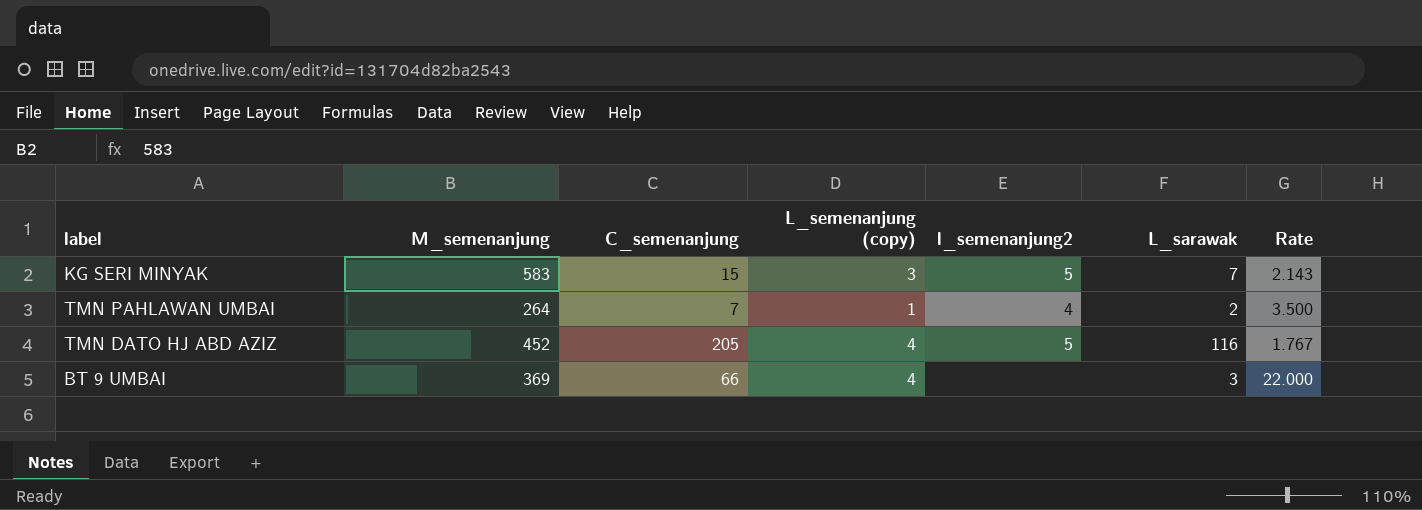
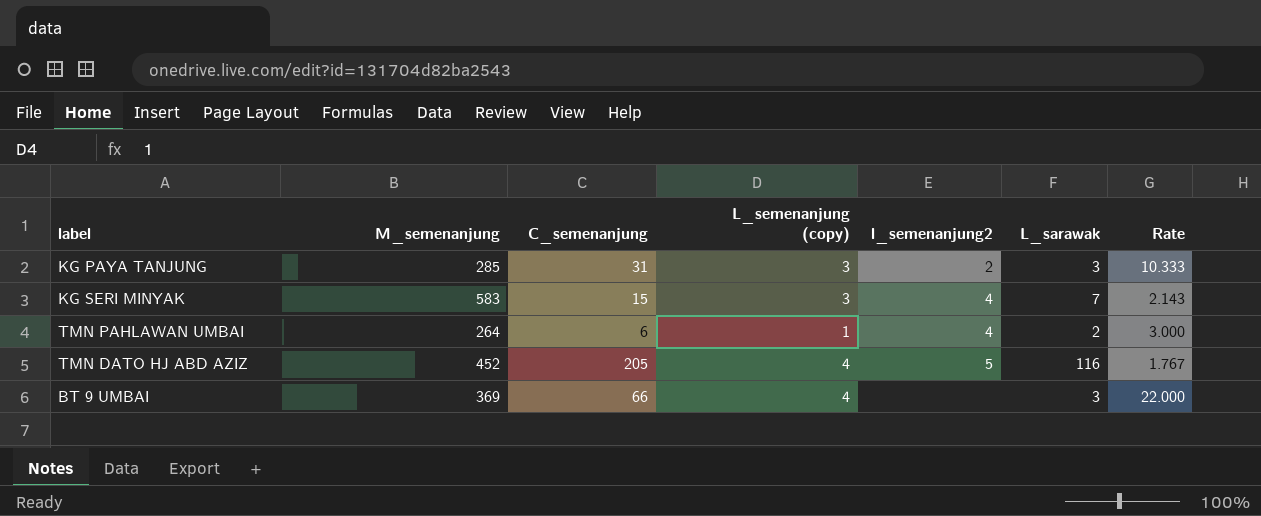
row KG PAYA TANJUNG: none -> 285 | 31 | 3 | 2 | 3 | 10.333
KG SERI MINYAK | l_semenanjung2: 5 -> 4
TMN PAHLAWAN UMBAI | C_semenanjung: 7 -> 6
TMN PAHLAWAN UMBAI | Rate: 3.500 -> 3.000

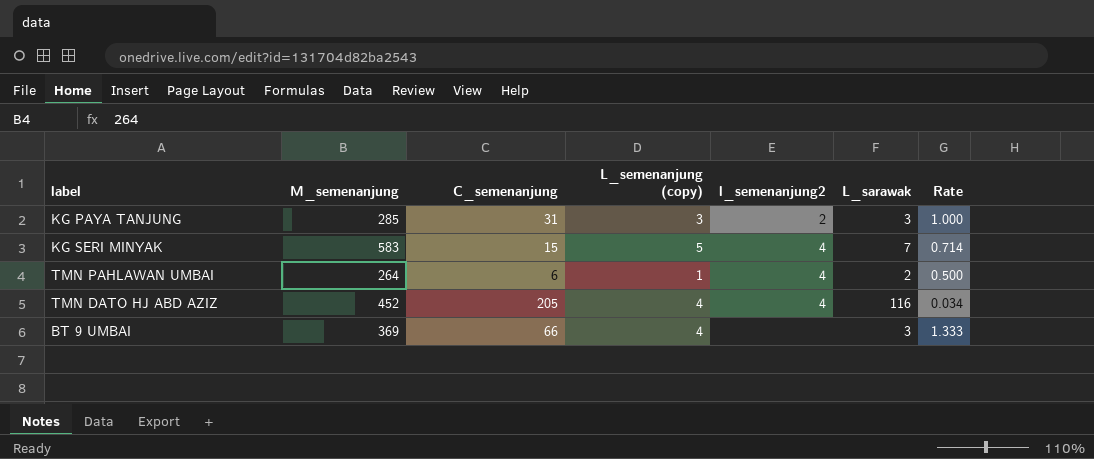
column Rate | formula: [C_semenanjung] / [L_sarawak] -> [L_semenanjung (copy)] / [L_sarawak]
KG SERI MINYAK | L_semenanjung (copy): 3 -> 5
TMN DATO HJ ABD AZIZ | l_semenanjung2: 5 -> 4

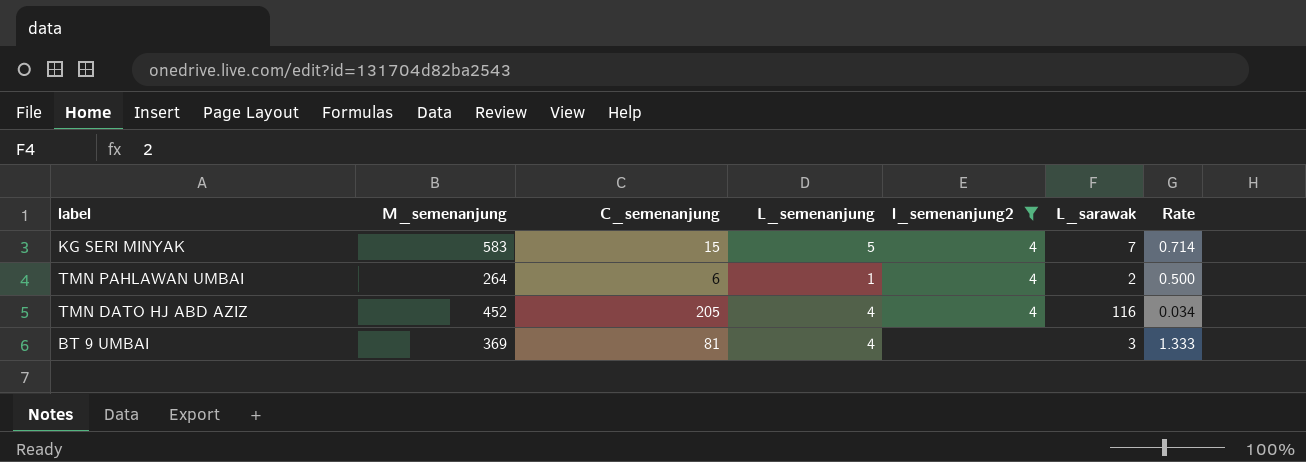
filter: none -> l_semenanjung2 != 2
column name: L_semenanjung (copy) -> L_semenanjung
BT 9 UMBAI | C_semenanjung: 66 -> 81

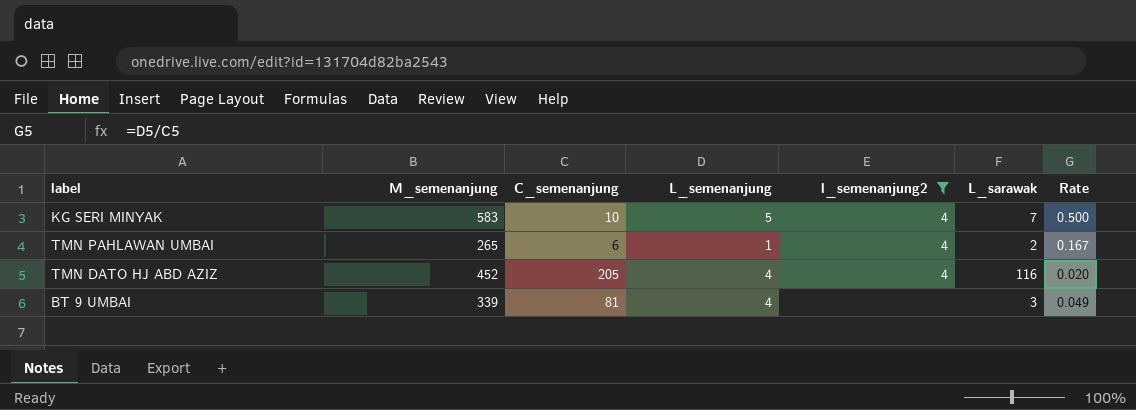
column Rate | formula: [L_semenanjung] / [L_sarawak] -> [L_semenanjung] / [C_semenanjung]
KG SERI MINYAK | C_semenanjung: 15 -> 10
TMN PAHLAWAN UMBAI | M_semenanjung: 264 -> 265
BT 9 UMBAI | M_semenanjung: 369 -> 339

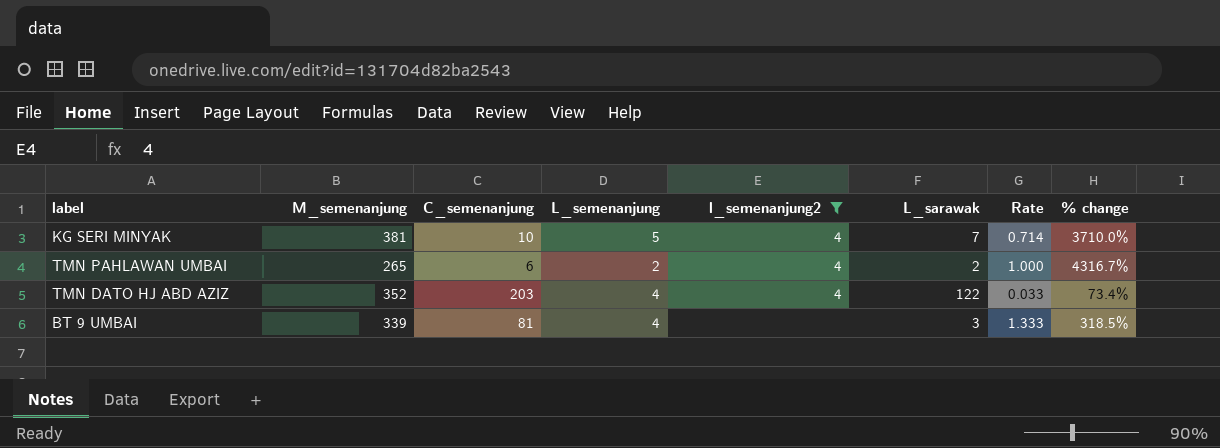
column Rate | formula: [L_semenanjung] / [C_semenanjung] -> [L_semenanjung] / [L_sarawak]
column % change | formula: none -> ([M_semenanjung] - [C_semenanjung]) / [C_semenanjung]
KG SERI MINYAK | M_semenanjung: 583 -> 381
TMN PAHLAWAN UMBAI | L_semenanjung: 1 -> 2
TMN DATO HJ ABD AZIZ | M_semenanjung: 452 -> 352
TMN DATO HJ ABD AZIZ | C_semenanjung: 205 -> 203
TMN DATO HJ ABD AZIZ | L_sarawak: 116 -> 122

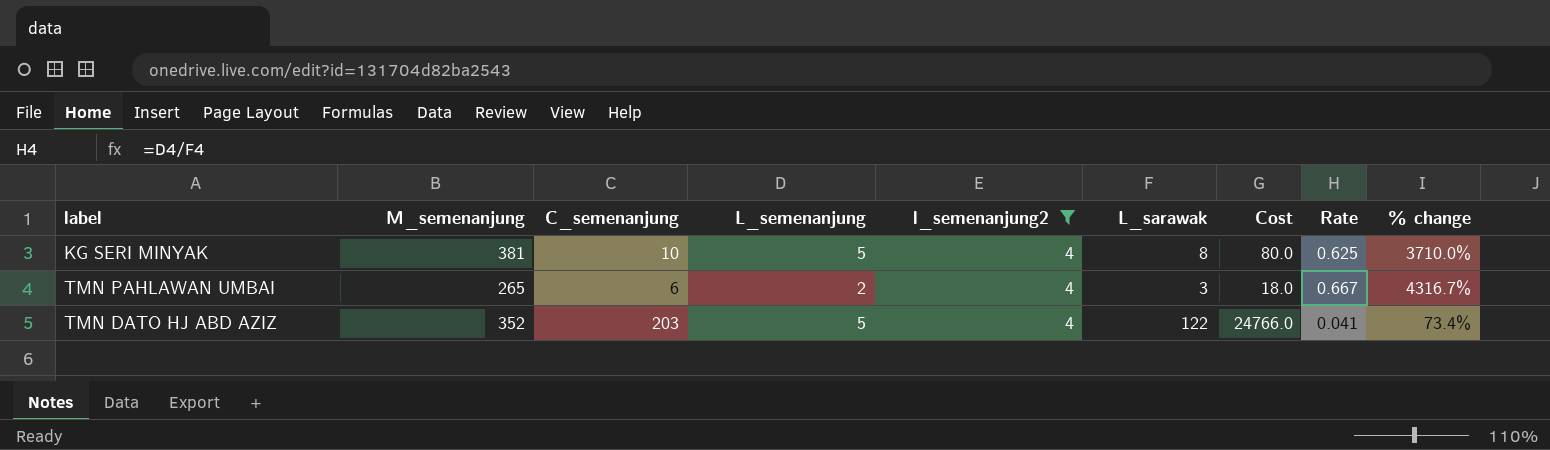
column Cost | formula: none -> [C_semenanjung] * [L_sarawak]
row BT 9 UMBAI: 339 | 81 | 4 | none | 3 | 1.333 | 318.5% -> none
KG SERI MINYAK | L_sarawak: 7 -> 8
KG SERI MINYAK | Rate: 0.714 -> 0.625
TMN PAHLAWAN UMBAI | L_sarawak: 2 -> 3
TMN PAHLAWAN UMBAI | Rate: 1.000 -> 0.667
TMN DATO HJ ABD AZIZ | L_semenanjung: 4 -> 5
TMN DATO HJ ABD AZIZ | Rate: 0.033 -> 0.041

